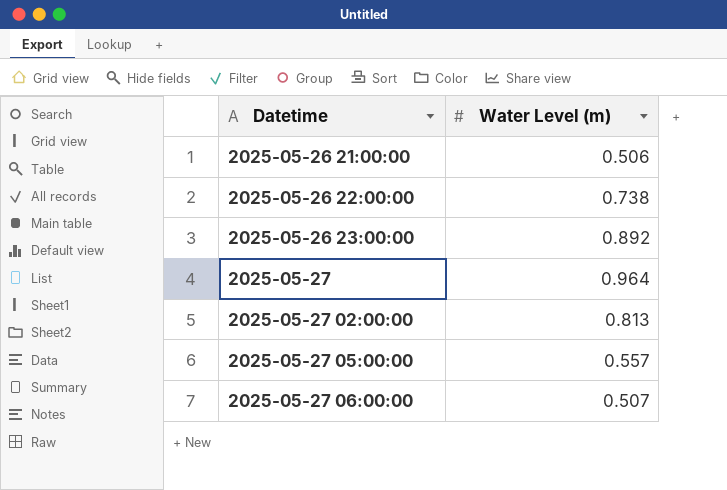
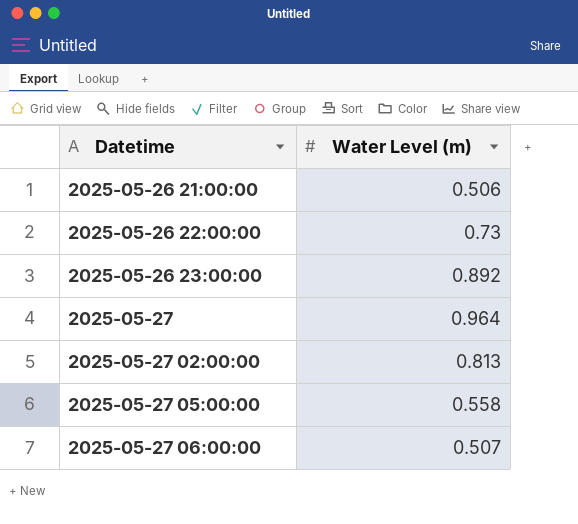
2025-05-26 22:00:00 | Water Level (m): 0.738 -> 0.73
2025-05-27 05:00:00 | Water Level (m): 0.557 -> 0.558

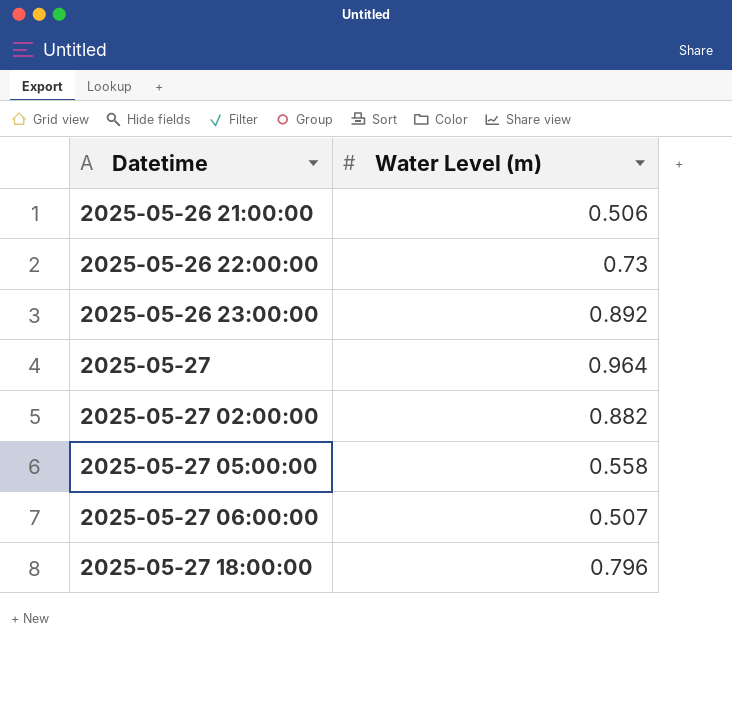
2025-05-27 02:00:00 | Water Level (m): 0.813 -> 0.882
row 2025-05-27 18:00:00: none -> 0.796

